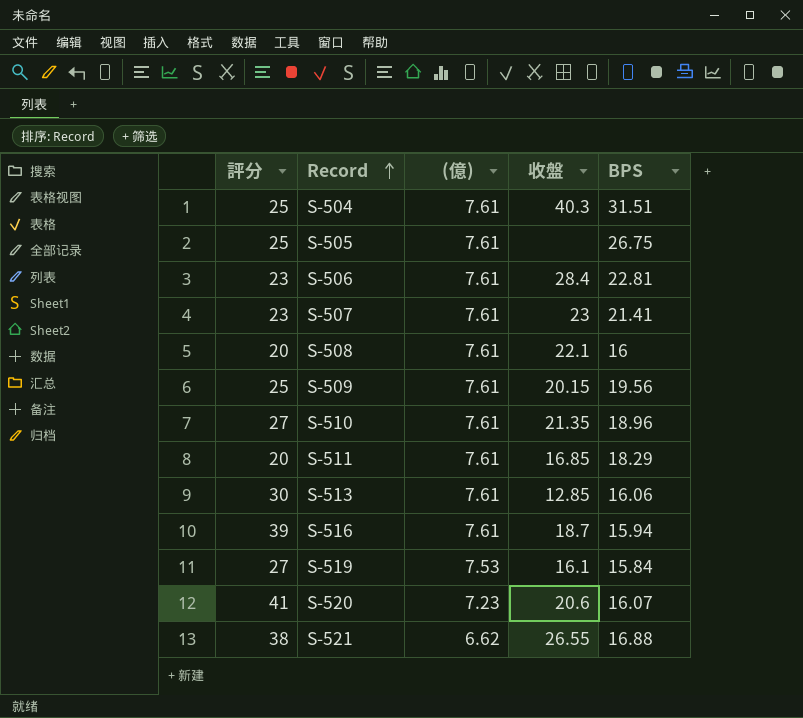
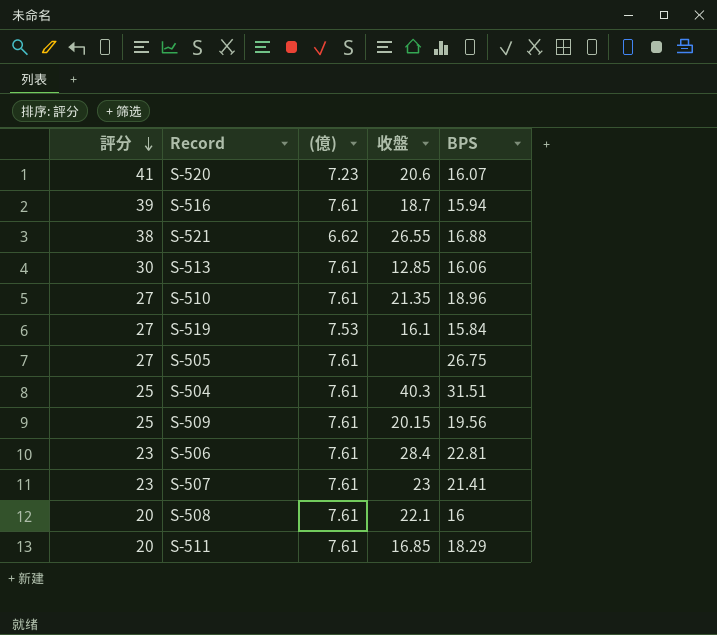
row order: Record ascending -> 評分 descending
S-505 | 評分: 25 -> 27

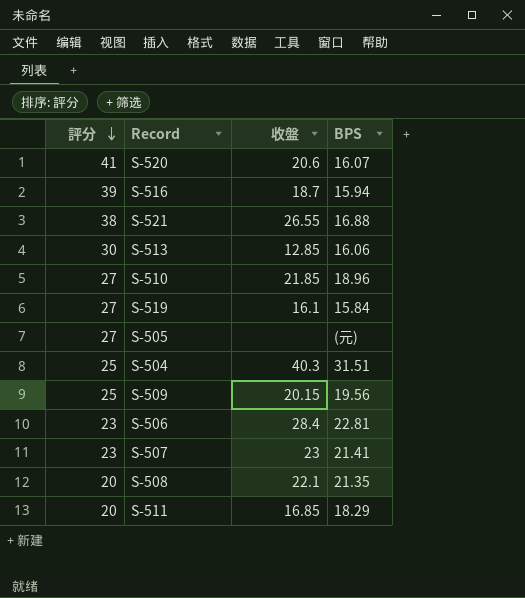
column (億) | position: 3 -> none
S-510 | 收盤: 21.35 -> 21.85
S-505 | BPS: 26.75 -> (元)
S-508 | BPS: 16 -> 21.35

